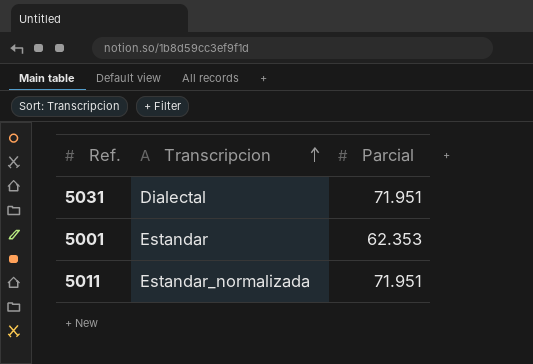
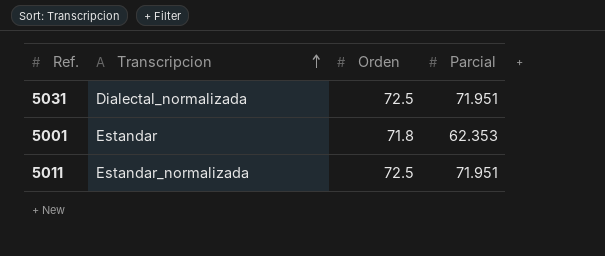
column Orden | position: none -> 3
5031 | Transcripcion: Dialectal -> Dialectal_normalizada

